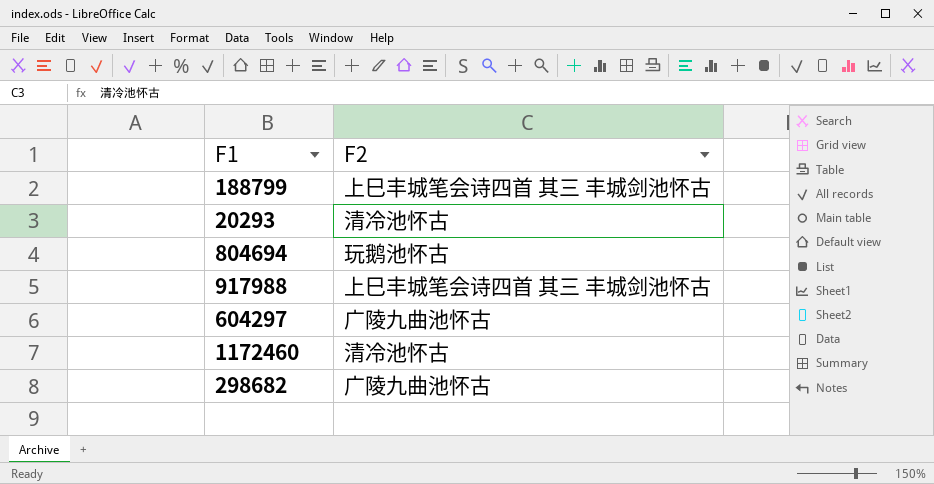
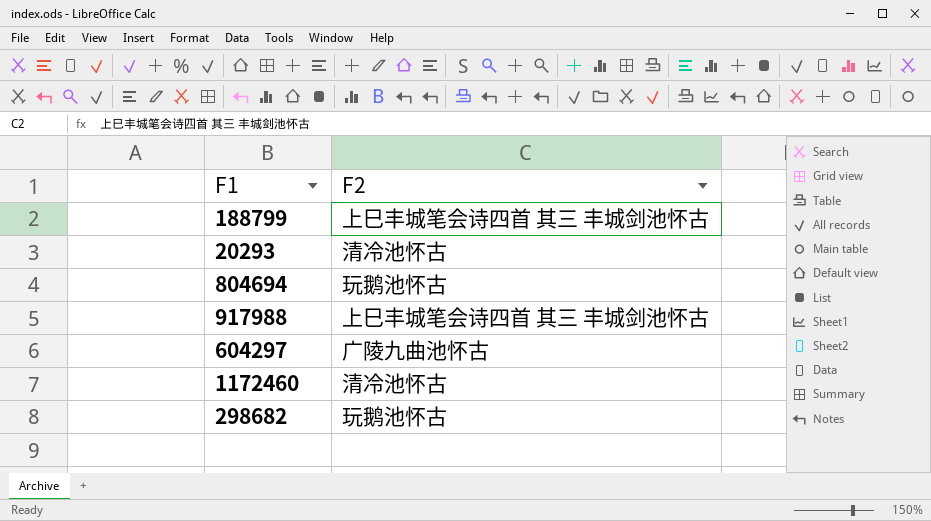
298682 | F2: 广陵九曲池怀古 -> 玩鹅池怀古

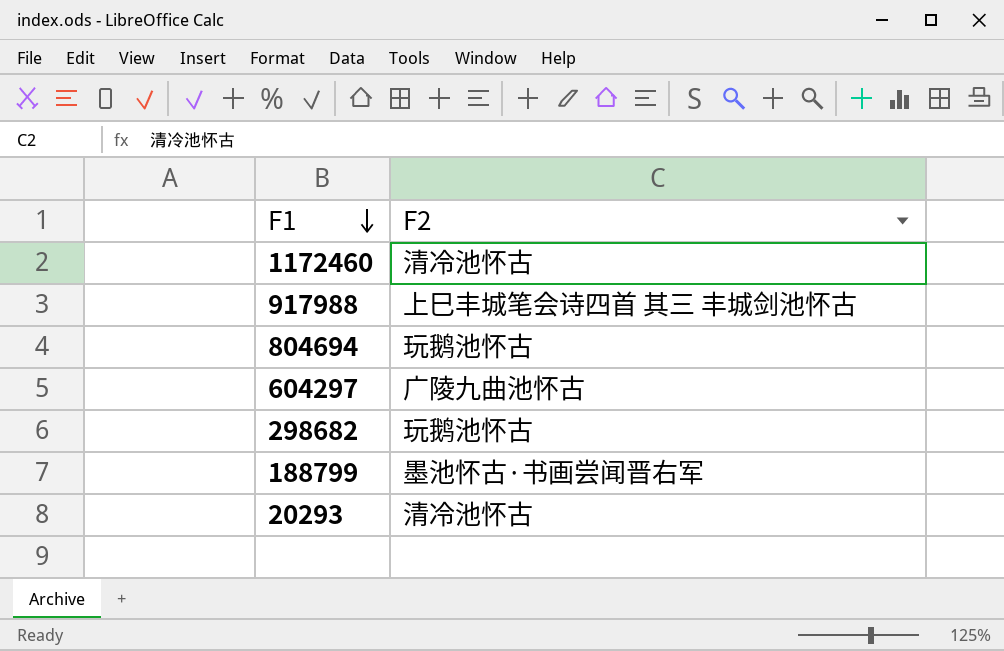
row order: none -> F1 descending
188799 | F2: 上巳丰城笔会诗四首 其三 丰城剑池怀古 -> 墨池怀古·书画尝闻晋右军

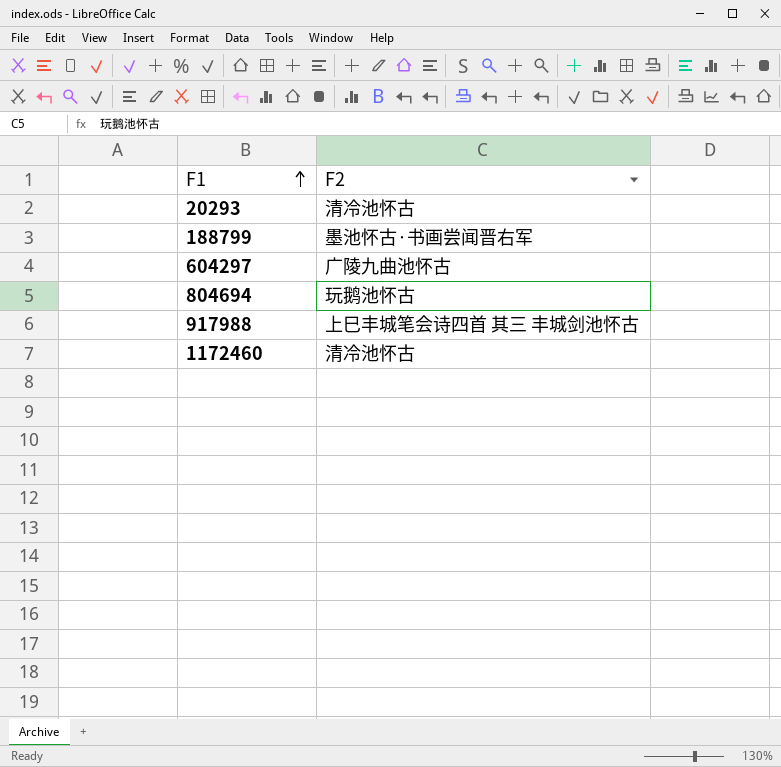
row order: F1 descending -> F1 ascending
row 298682: 玩鹅池怀古 -> none

